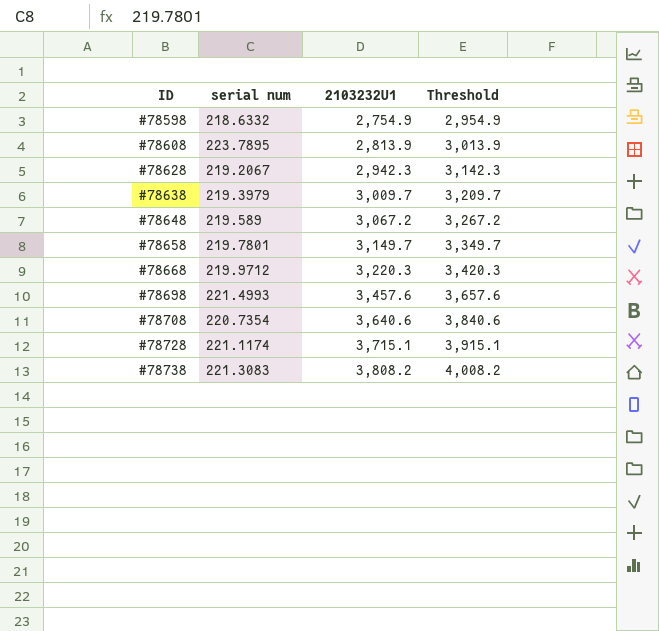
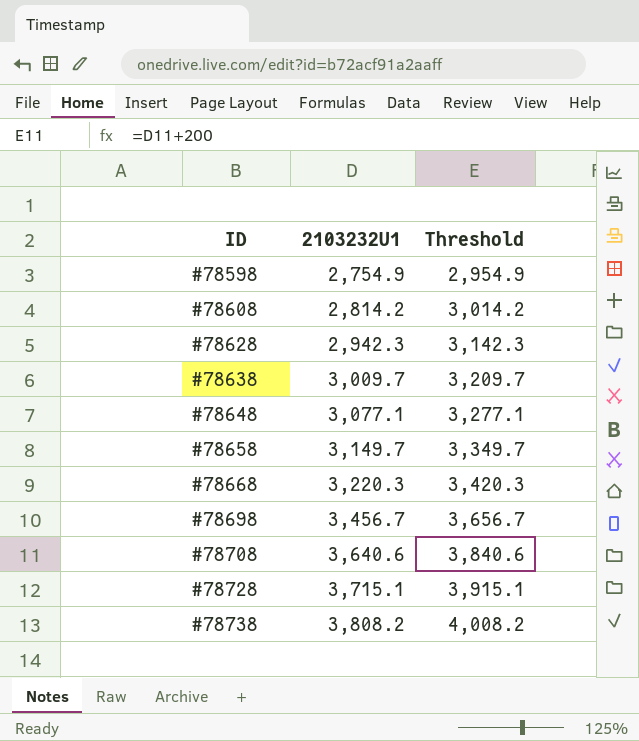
column serial num | position: 2 -> none
#78608 | 2103232U1: 2,813.9 -> 2,814.2
#78608 | Threshold: 3,013.9 -> 3,014.2
#78648 | 2103232U1: 3,067.2 -> 3,077.1
#78648 | Threshold: 3,267.2 -> 3,277.1
#78698 | 2103232U1: 3,457.6 -> 3,456.7
#78698 | Threshold: 3,657.6 -> 3,656.7

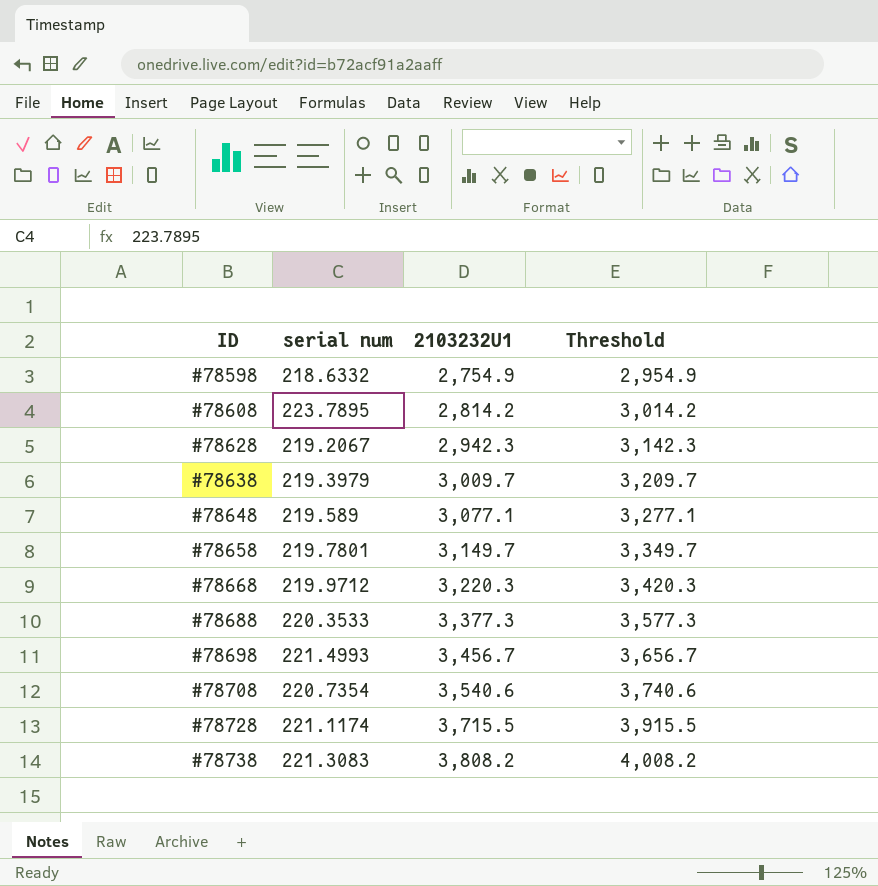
column serial num | position: none -> 2
row #78688: none -> 220.3533 | 3,377.3 | 3,577.3
#78708 | 2103232U1: 3,640.6 -> 3,540.6
#78708 | Threshold: 3,840.6 -> 3,740.6
#78728 | 2103232U1: 3,715.1 -> 3,715.5
#78728 | Threshold: 3,915.1 -> 3,915.5

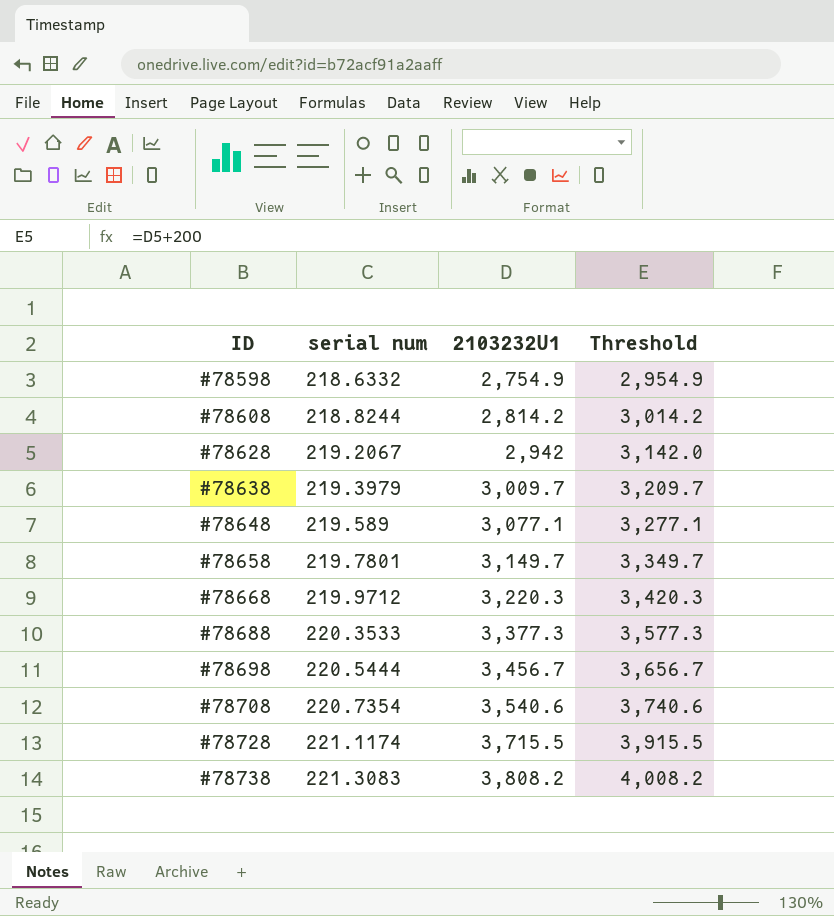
#78608 | serial num: 223.7895 -> 218.8244
#78628 | 2103232U1: 2,942.3 -> 2,942
#78628 | Threshold: 3,142.3 -> 3,142.0
#78698 | serial num: 221.4993 -> 220.5444

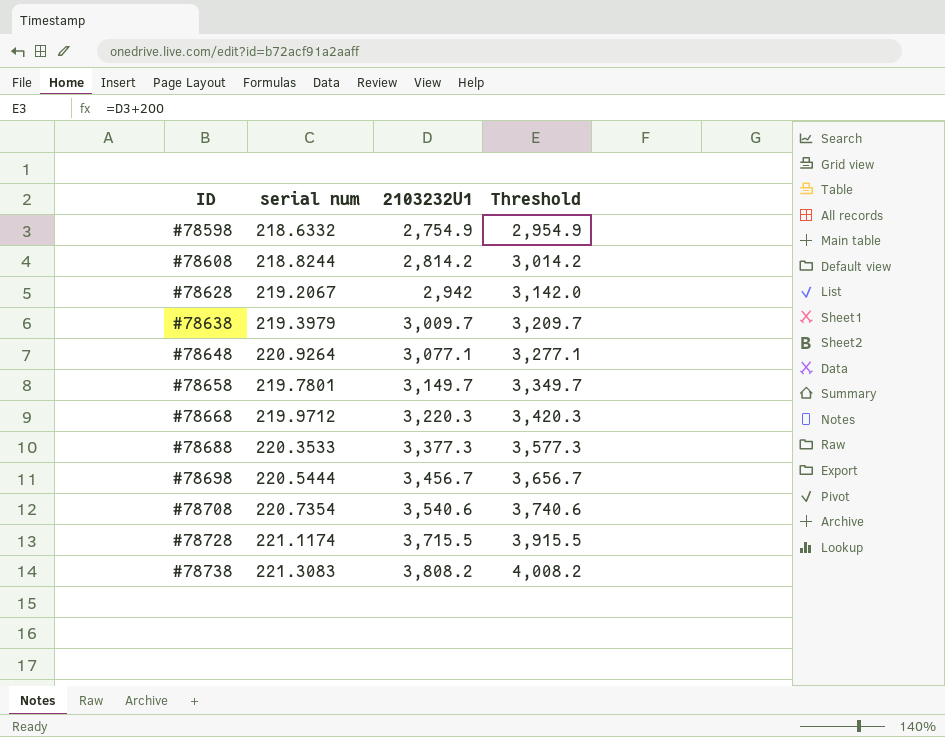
#78648 | serial num: 219.589 -> 220.9264

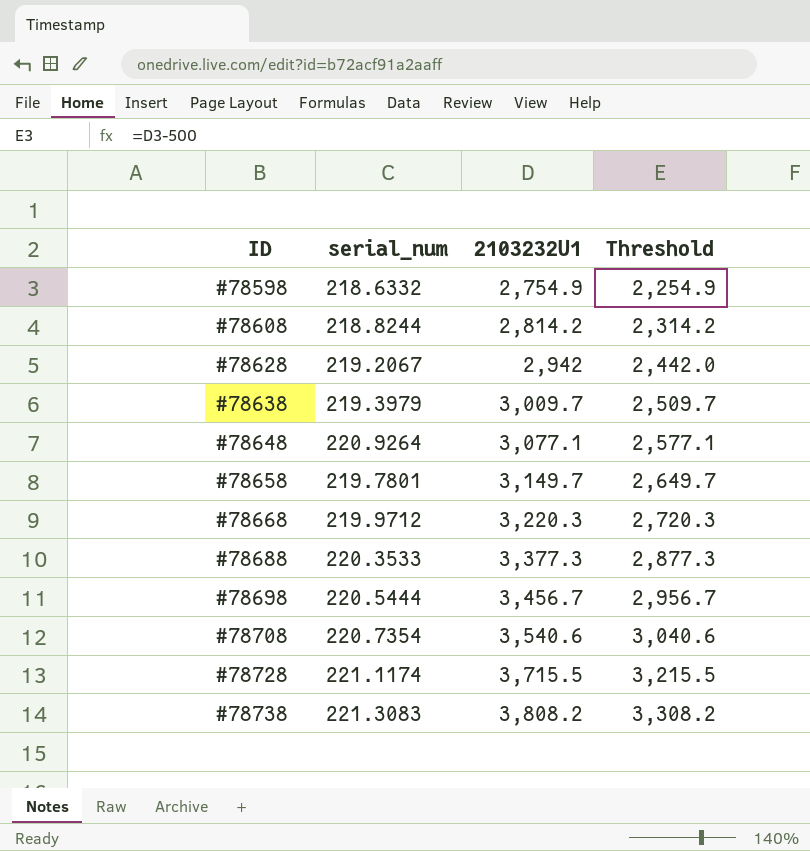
column name: serial num -> serial_num
column Threshold | formula: [2103232U1] + 200 -> [2103232U1] - 500

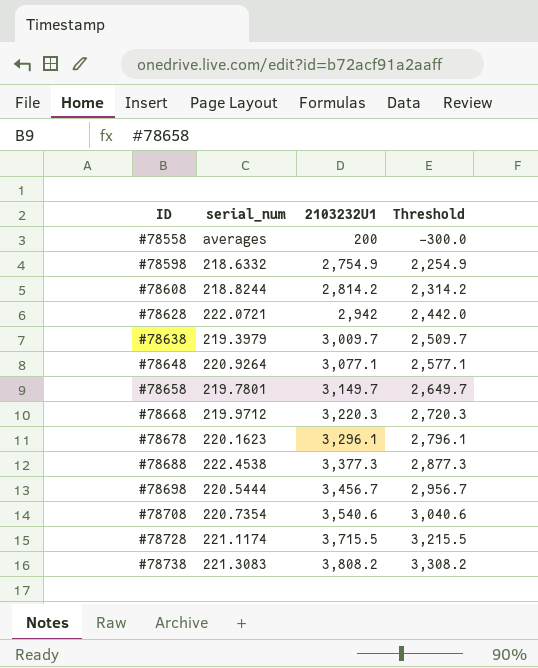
row #78558: none -> averages | 200 | -300.0
#78628 | serial_num: 219.2067 -> 222.0721
row #78678: none -> 220.1623 | 3,296.1 | 2,796.1
#78688 | serial_num: 220.3533 -> 222.4538

